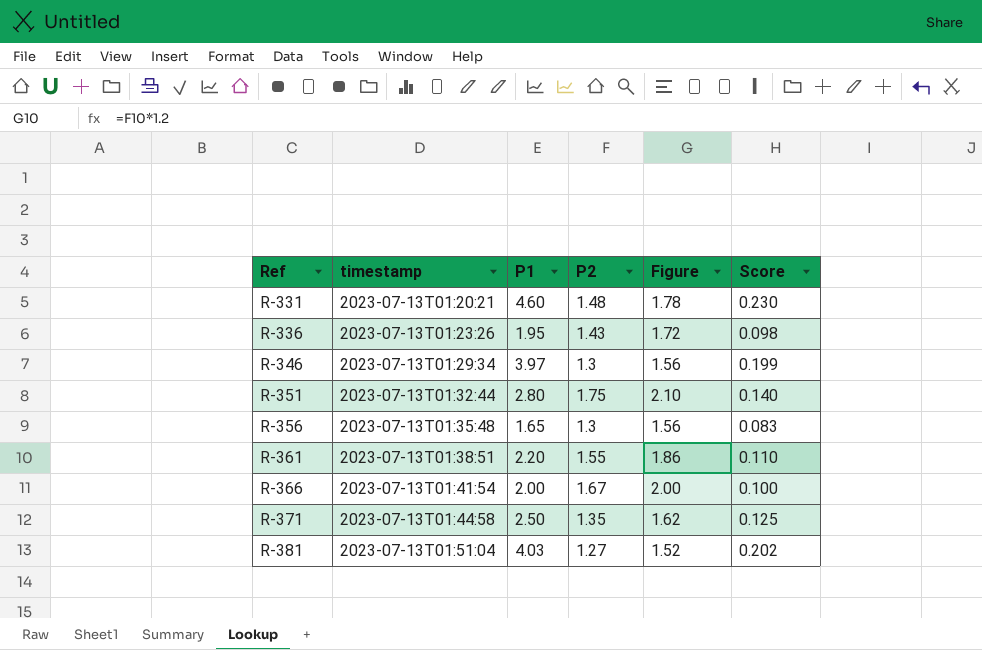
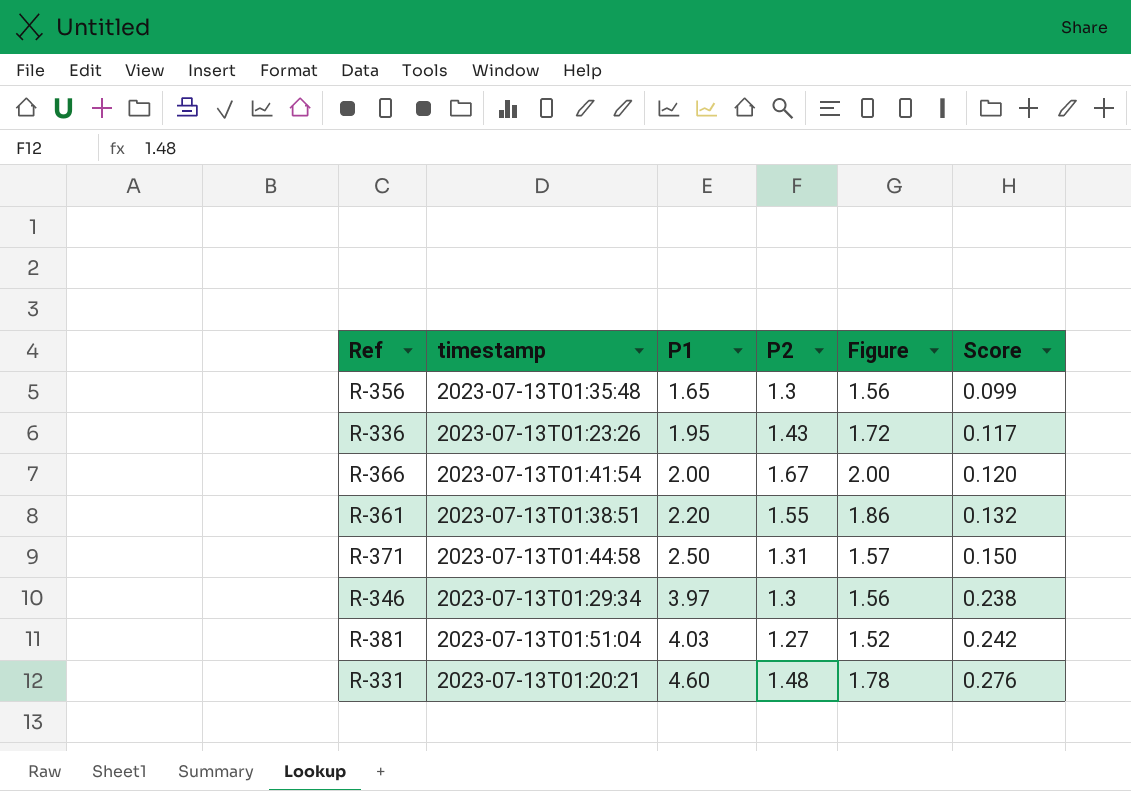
row order: Ref ascending -> P1 ascending
column Score | formula: [P1] * 0.05 -> [P1] * 0.06
row R-351: 2023-07-13T01:32:44 | 2.80 | 1.75 | 2.10 | 0.140 -> none
R-371 | P2: 1.35 -> 1.31
R-371 | Figure: 1.62 -> 1.57

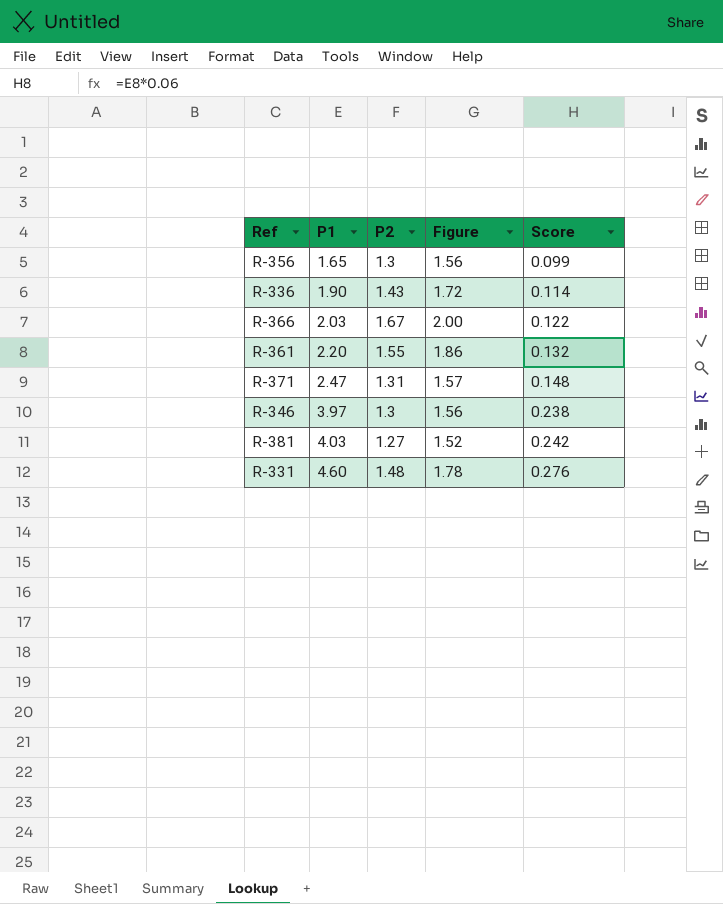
column timestamp | position: 2 -> none
R-336 | P1: 1.95 -> 1.90
R-336 | Score: 0.117 -> 0.114
R-366 | P1: 2.00 -> 2.03
R-366 | Score: 0.120 -> 0.122
R-371 | P1: 2.50 -> 2.47
R-371 | Score: 0.150 -> 0.148

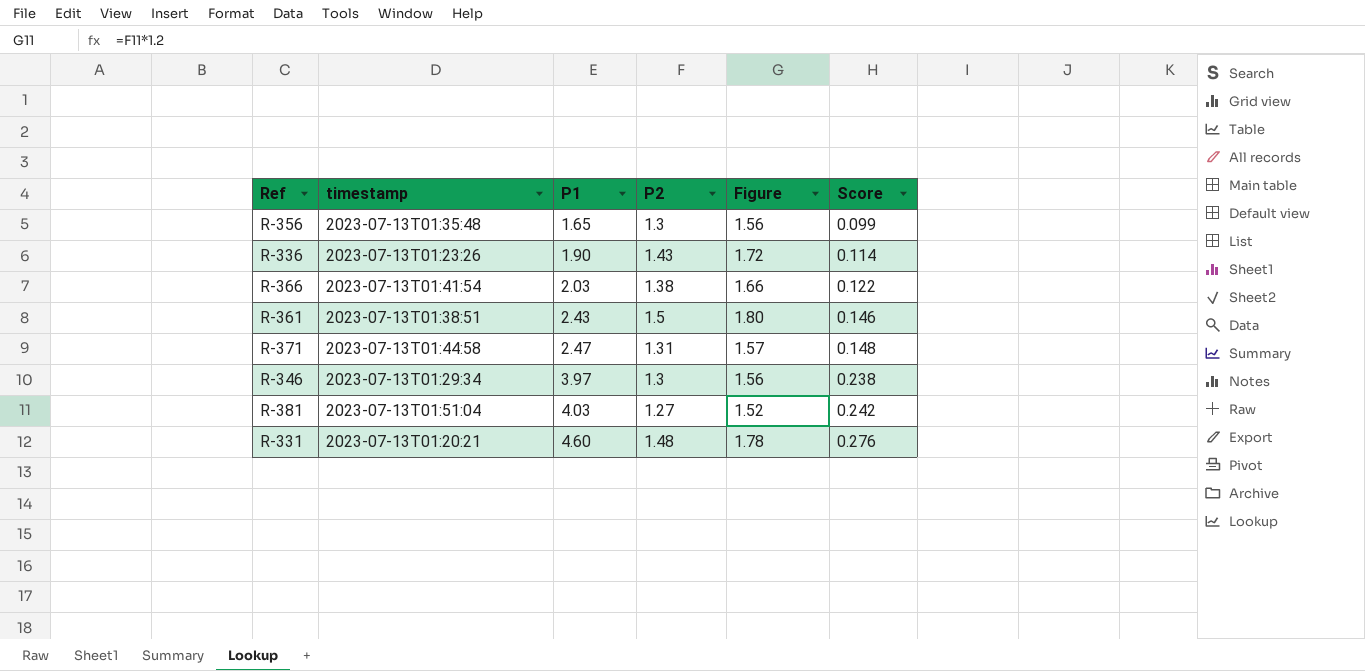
column timestamp | position: none -> 2
R-366 | P2: 1.67 -> 1.38
R-366 | Figure: 2.00 -> 1.66
R-361 | P1: 2.20 -> 2.43
R-361 | P2: 1.55 -> 1.5
R-361 | Figure: 1.86 -> 1.80
R-361 | Score: 0.132 -> 0.146

